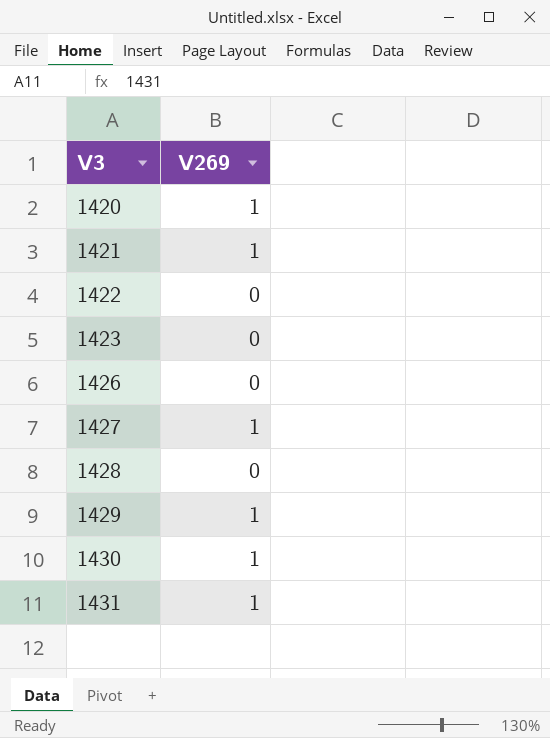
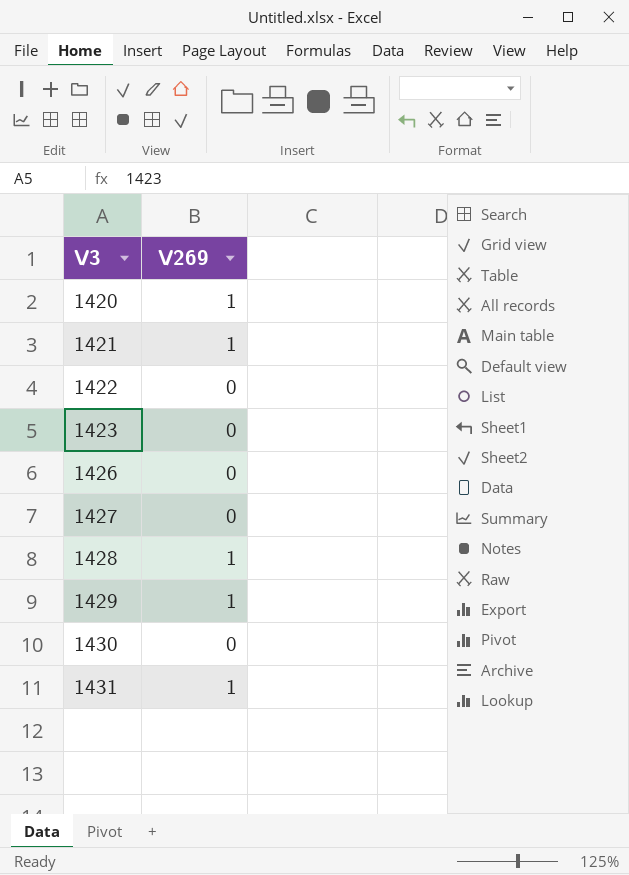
1427 | V269: 1 -> 0
1428 | V269: 0 -> 1
1430 | V269: 1 -> 0

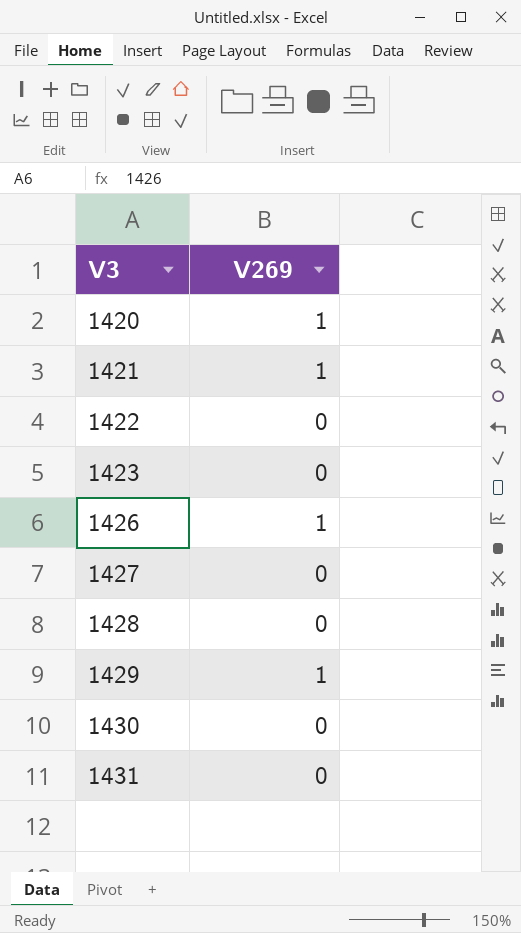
1426 | V269: 0 -> 1
1428 | V269: 1 -> 0
1431 | V269: 1 -> 0

